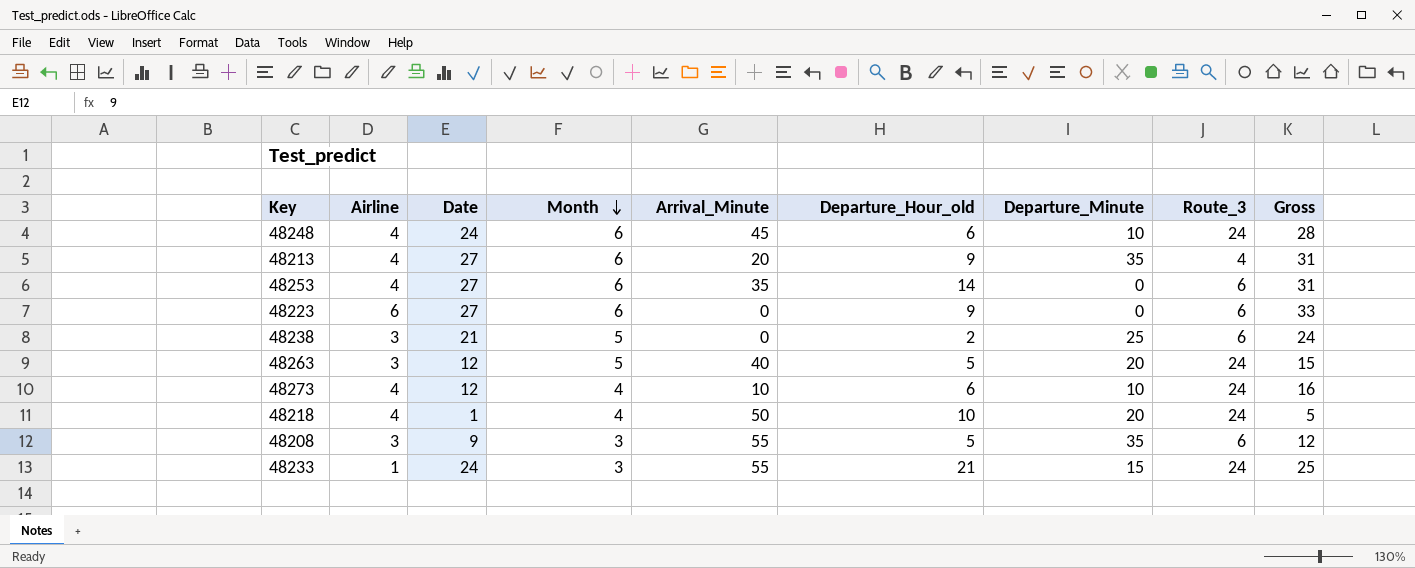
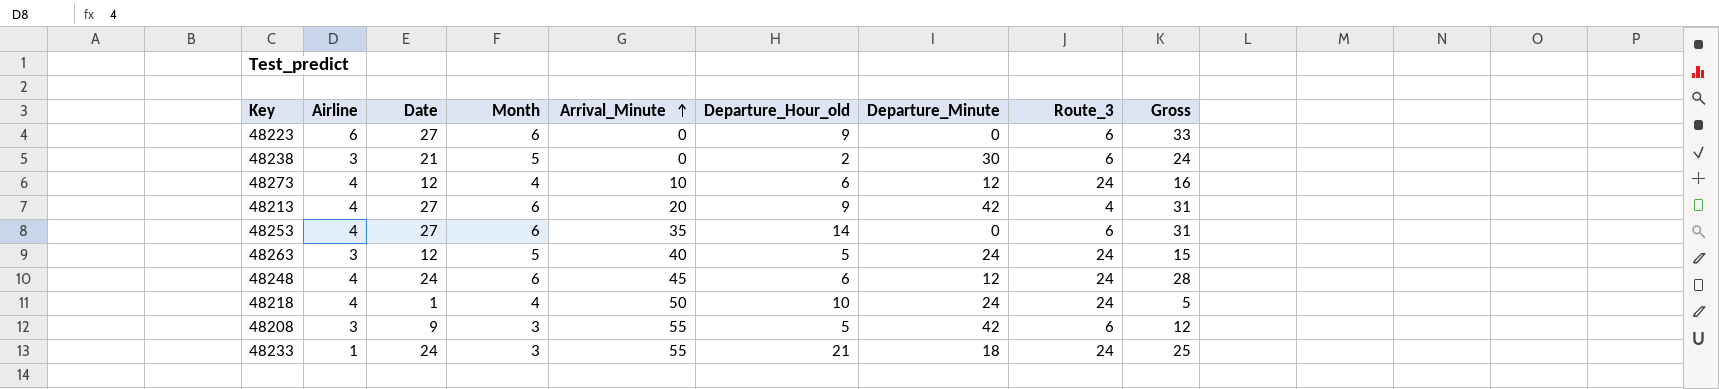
row order: Month descending -> Arrival_Minute ascending
48238 | Departure_Minute: 25 -> 30
48273 | Departure_Minute: 10 -> 12
48213 | Departure_Minute: 35 -> 42
48263 | Departure_Minute: 20 -> 24
48248 | Departure_Minute: 10 -> 12
48218 | Departure_Minute: 20 -> 24
48208 | Departure_Minute: 35 -> 42
48233 | Departure_Minute: 15 -> 18

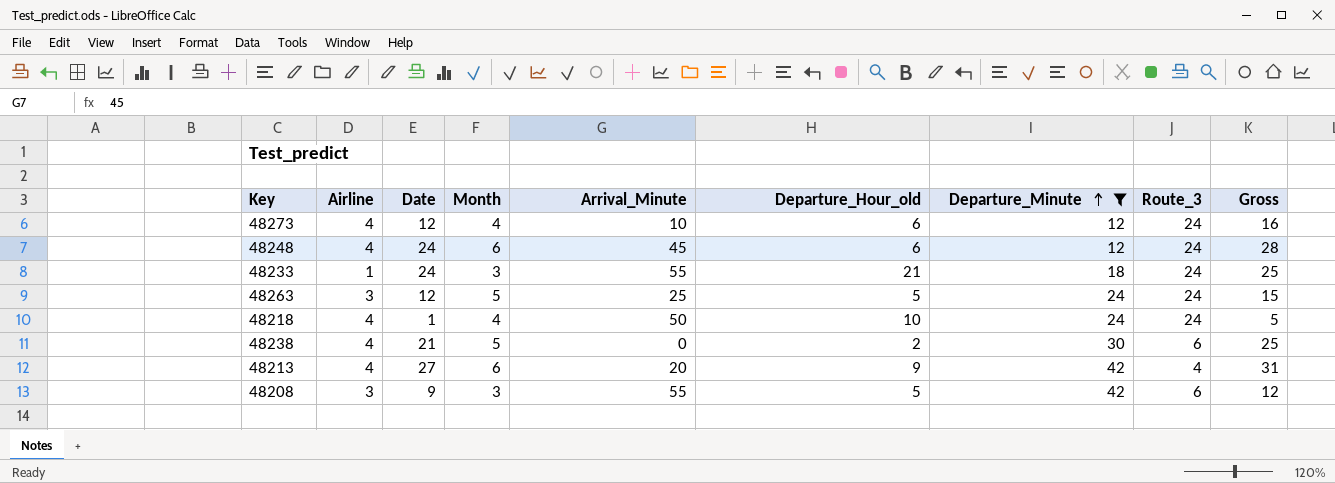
filter: none -> Departure_Minute != 0
row order: Arrival_Minute ascending -> Departure_Minute ascending
48263 | Arrival_Minute: 40 -> 25
48238 | Airline: 3 -> 4
48238 | Gross: 24 -> 25

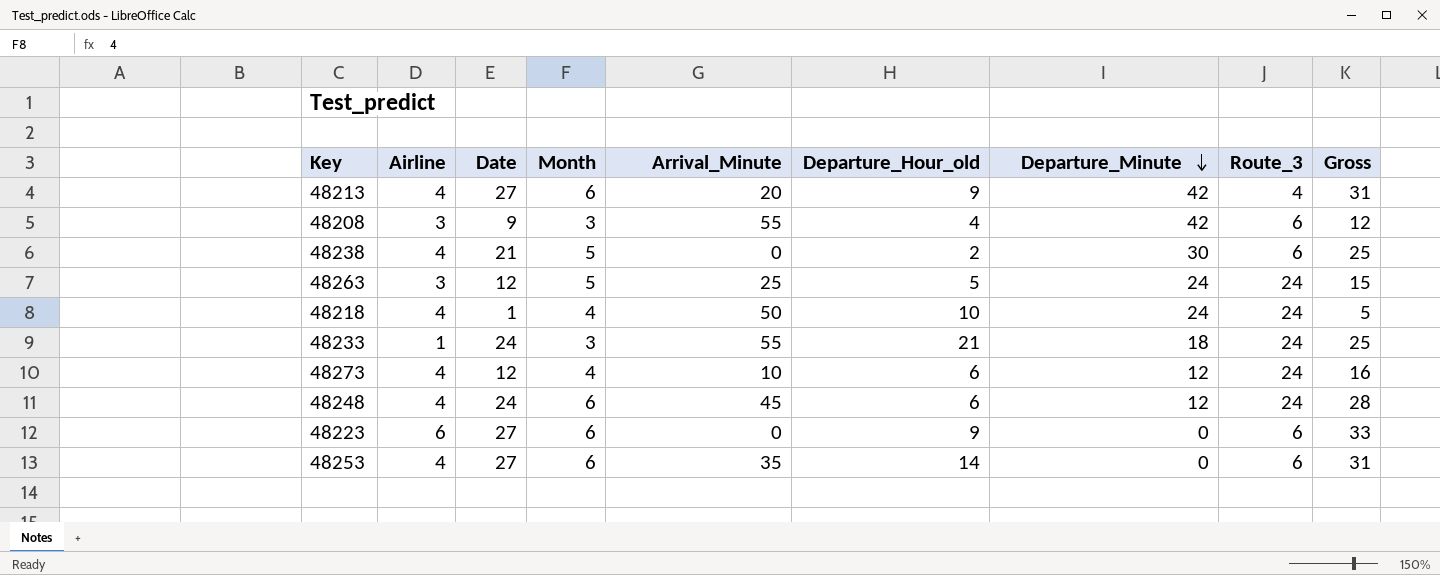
filter: Departure_Minute != 0 -> none
row order: Departure_Minute ascending -> Departure_Minute descending
48208 | Departure_Hour_old: 5 -> 4

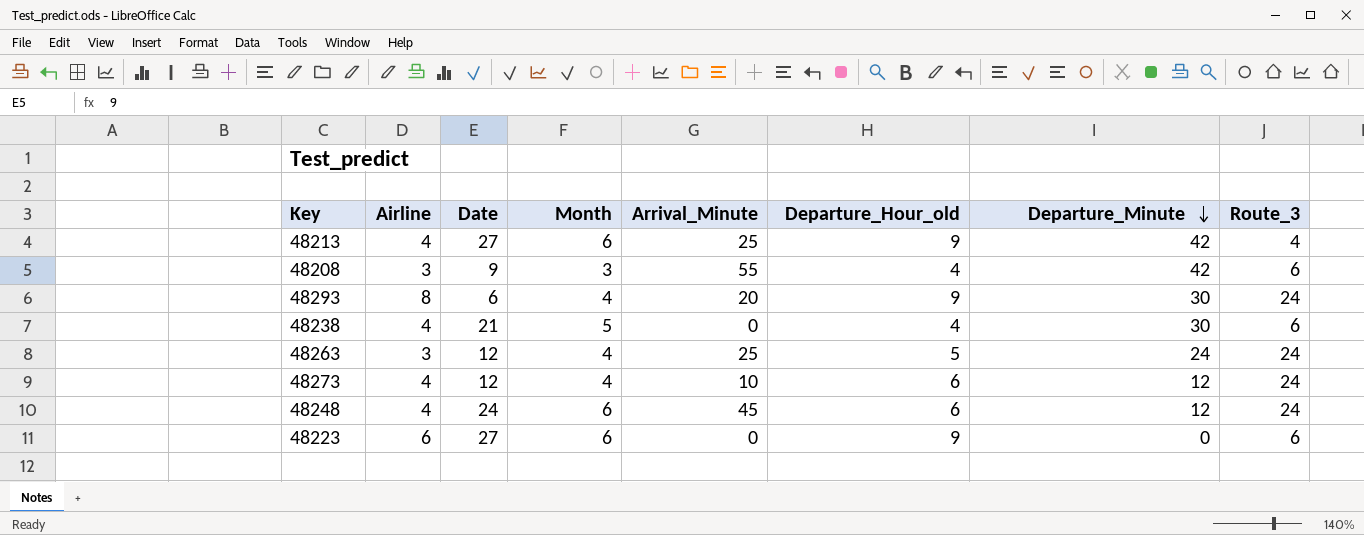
column Gross | formula: [Airline] + [Date] -> none
row 48218: 4 | 1 | 4 | 50 | 10 | 24 | 24 | 5 -> none
row 48233: 1 | 24 | 3 | 55 | 21 | 18 | 24 | 25 -> none
row 48253: 4 | 27 | 6 | 35 | 14 | 0 | 6 | 31 -> none
48213 | Arrival_Minute: 20 -> 25
row 48293: none -> 8 | 6 | 4 | 20 | 9 | 30 | 24
48238 | Departure_Hour_old: 2 -> 4
48263 | Month: 5 -> 4

